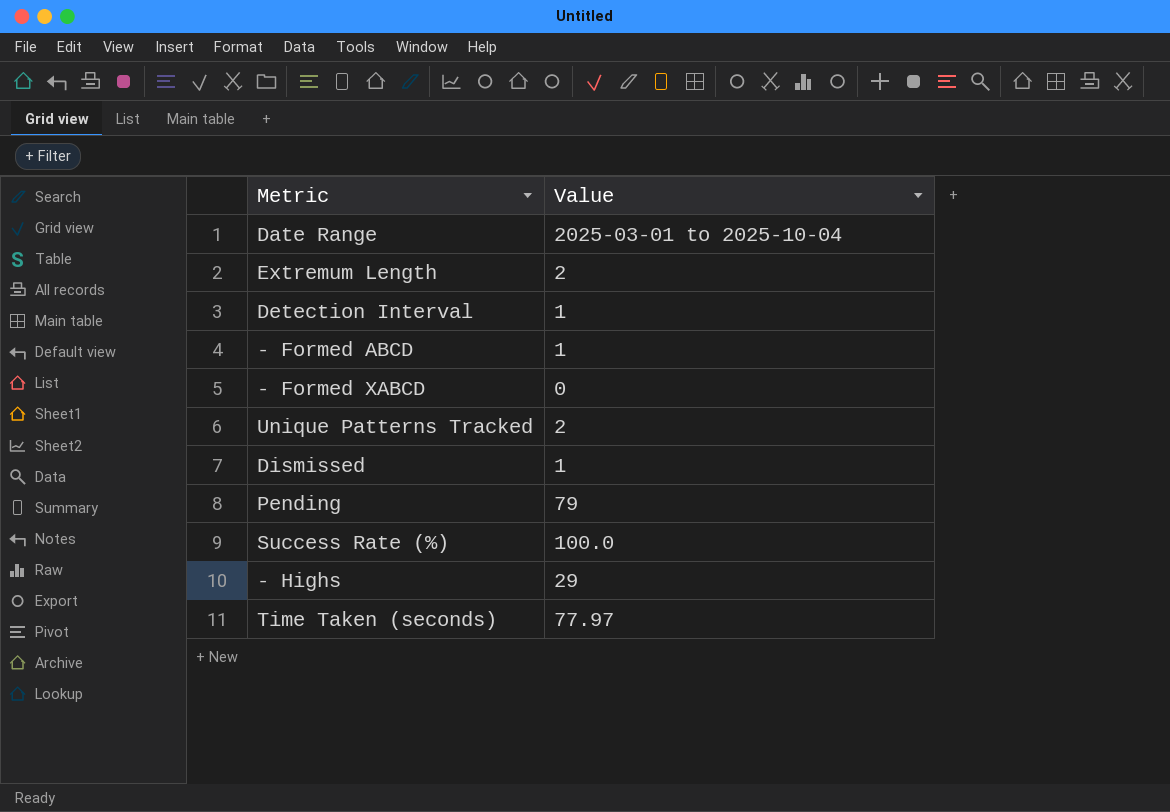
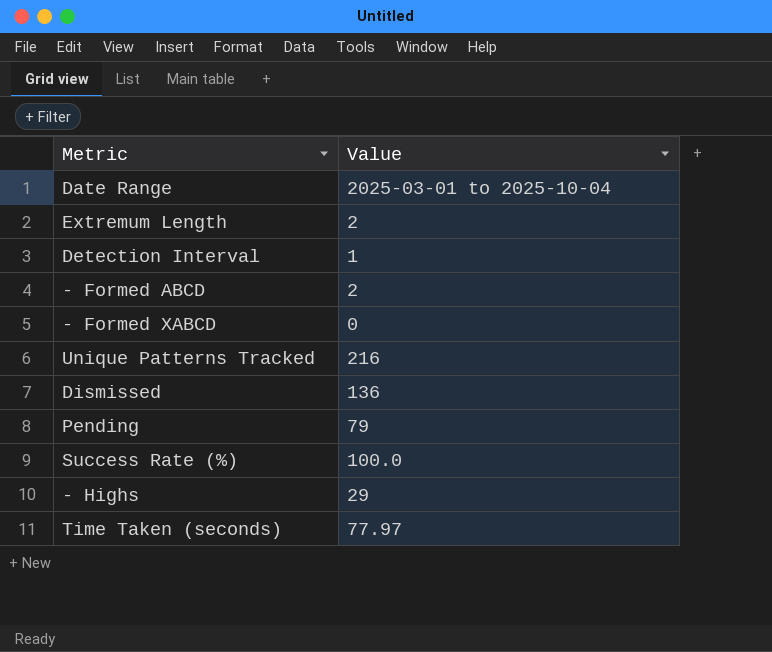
- Formed ABCD | Value: 1 -> 2
Unique Patterns Tracked | Value: 2 -> 216
Dismissed | Value: 1 -> 136

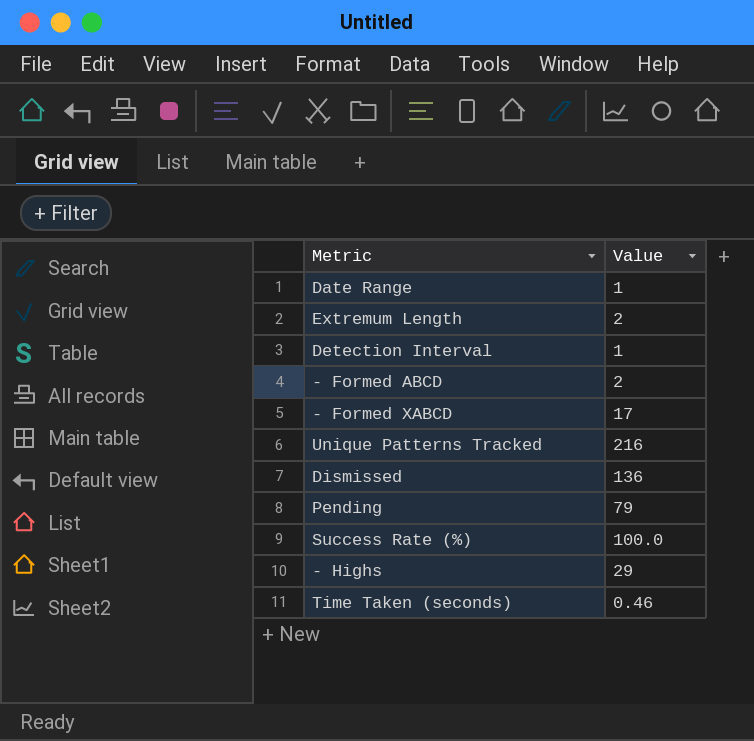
Date Range | Value: 2025-03-01 to 2025-10-04 -> 1
- Formed XABCD | Value: 0 -> 17
Time Taken (seconds) | Value: 77.97 -> 0.46

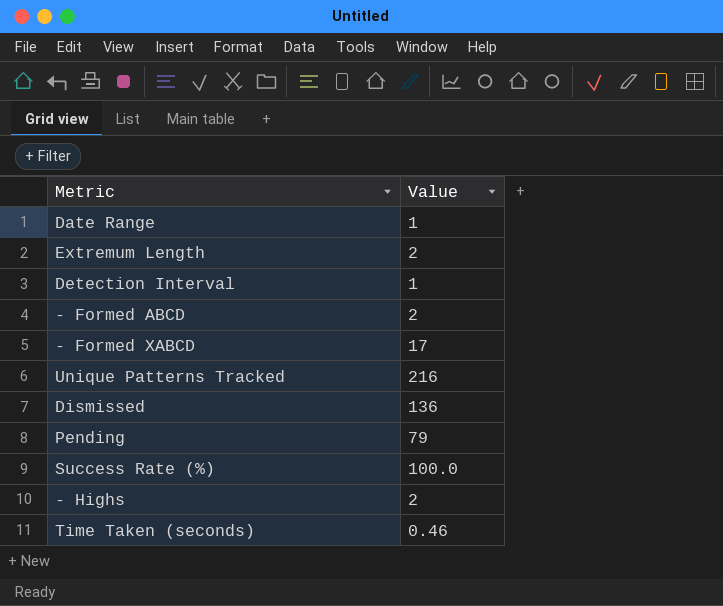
- Highs | Value: 29 -> 2

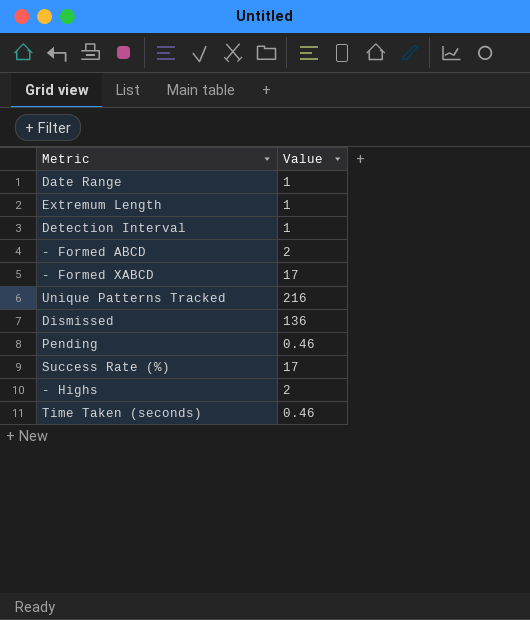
Extremum Length | Value: 2 -> 1
Pending | Value: 79 -> 0.46
Success Rate (%) | Value: 100.0 -> 17

